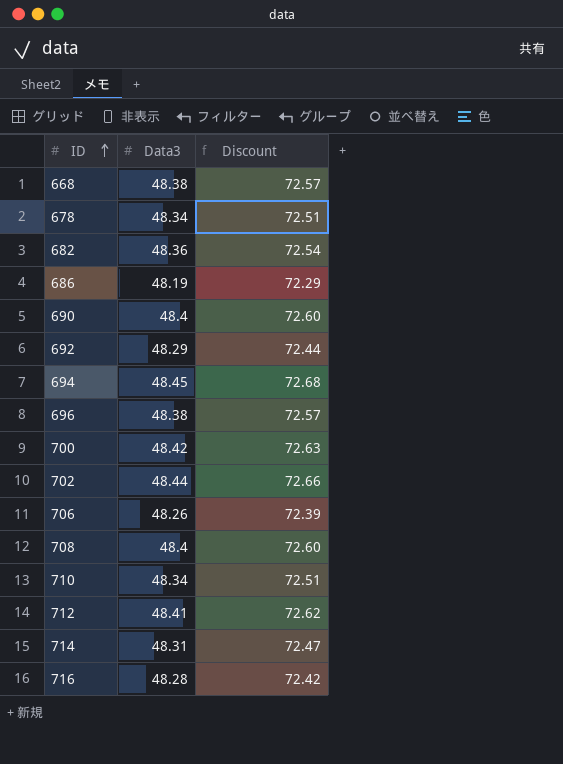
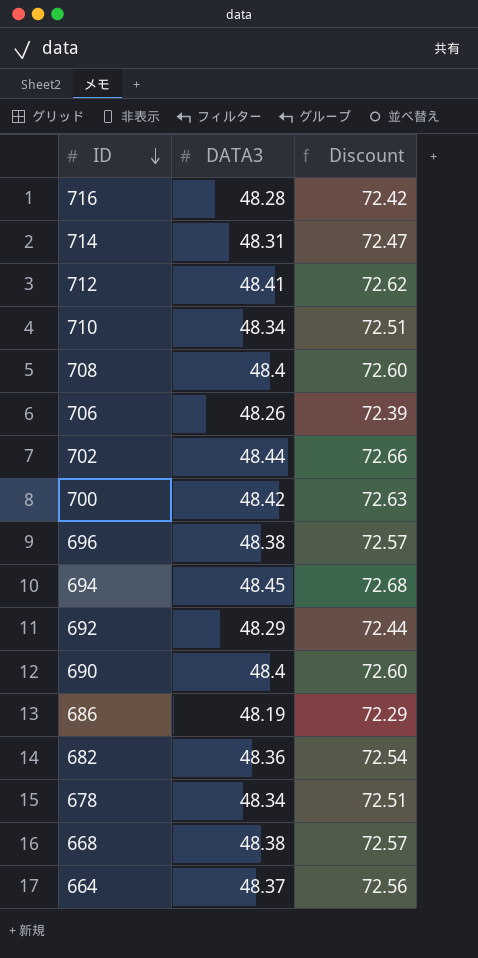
row order: ID ascending -> ID descending
column name: Data3 -> DATA3
row 664: none -> 48.37 | 72.56

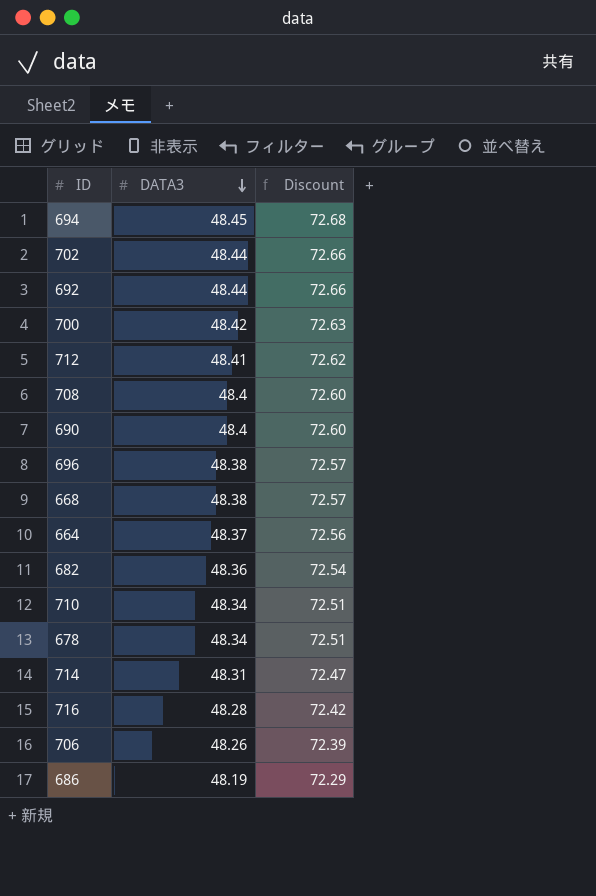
row order: ID descending -> DATA3 descending
692 | DATA3: 48.29 -> 48.44
692 | Discount: 72.44 -> 72.66

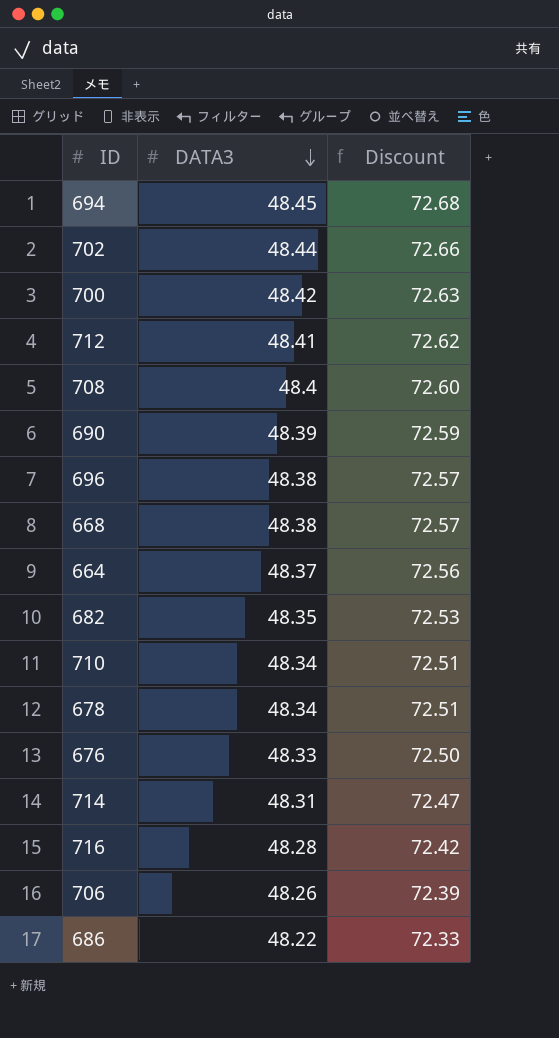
row 692: 48.44 | 72.66 -> none
690 | DATA3: 48.4 -> 48.39
690 | Discount: 72.60 -> 72.59
682 | DATA3: 48.36 -> 48.35
682 | Discount: 72.54 -> 72.53
row 676: none -> 48.33 | 72.50
686 | DATA3: 48.19 -> 48.22
686 | Discount: 72.29 -> 72.33

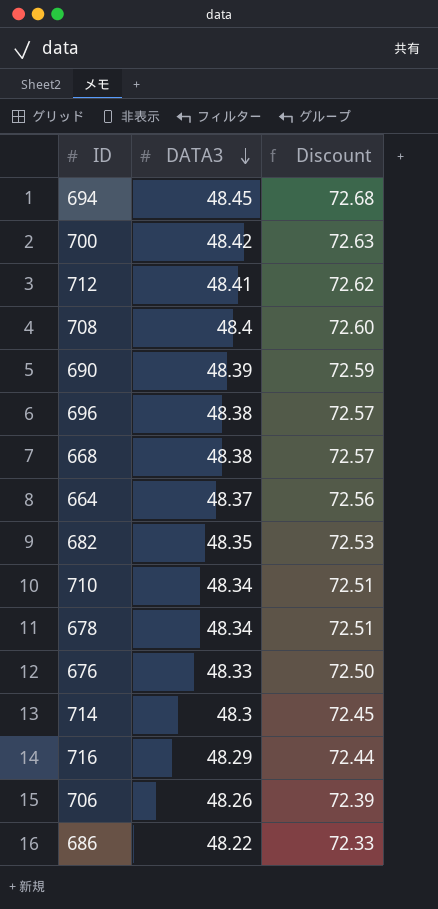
row 702: 48.44 | 72.66 -> none
714 | DATA3: 48.31 -> 48.3
714 | Discount: 72.47 -> 72.45
716 | DATA3: 48.28 -> 48.29
716 | Discount: 72.42 -> 72.44

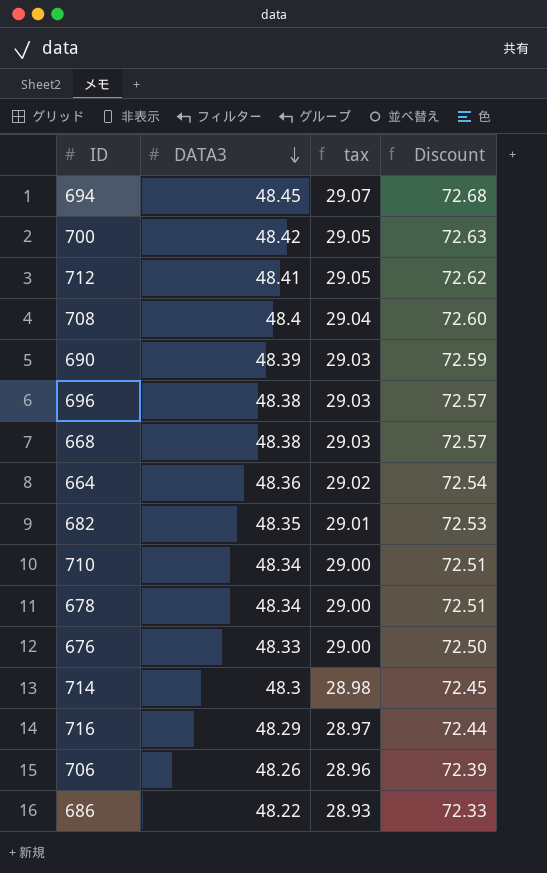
column tax | formula: none -> [DATA3] * 0.6
664 | DATA3: 48.37 -> 48.36
664 | Discount: 72.56 -> 72.54

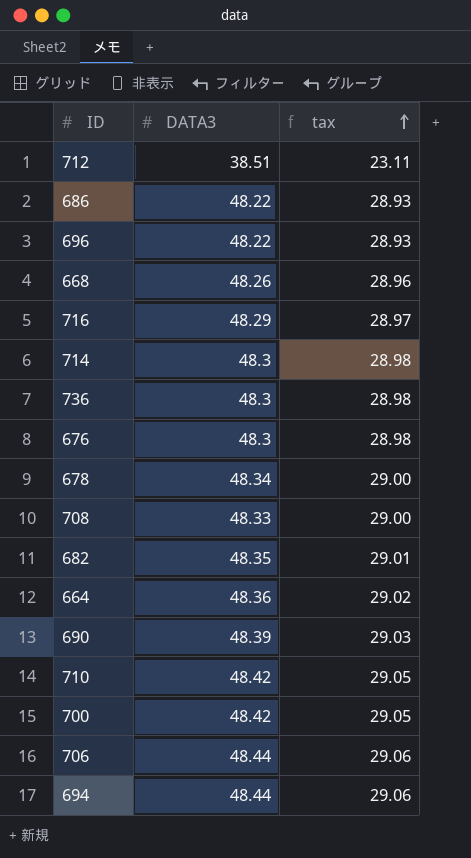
row order: DATA3 descending -> tax ascending
column Discount | formula: [DATA3] * 1.5 -> none
712 | DATA3: 48.41 -> 38.51
712 | tax: 29.05 -> 23.11
696 | DATA3: 48.38 -> 48.22
696 | tax: 29.03 -> 28.93
668 | DATA3: 48.38 -> 48.26
668 | tax: 29.03 -> 28.96
row 736: none -> 48.3 | 28.98
676 | DATA3: 48.33 -> 48.3
676 | tax: 29.00 -> 28.98
708 | DATA3: 48.4 -> 48.33
708 | tax: 29.04 -> 29.00
710 | DATA3: 48.34 -> 48.42
710 | tax: 29.00 -> 29.05
706 | DATA3: 48.26 -> 48.44
706 | tax: 28.96 -> 29.06
694 | DATA3: 48.45 -> 48.44
694 | tax: 29.07 -> 29.06

